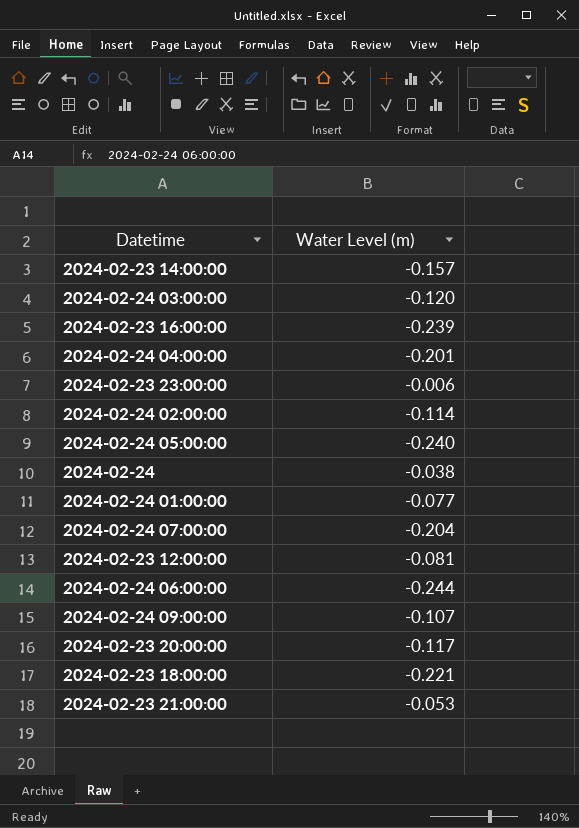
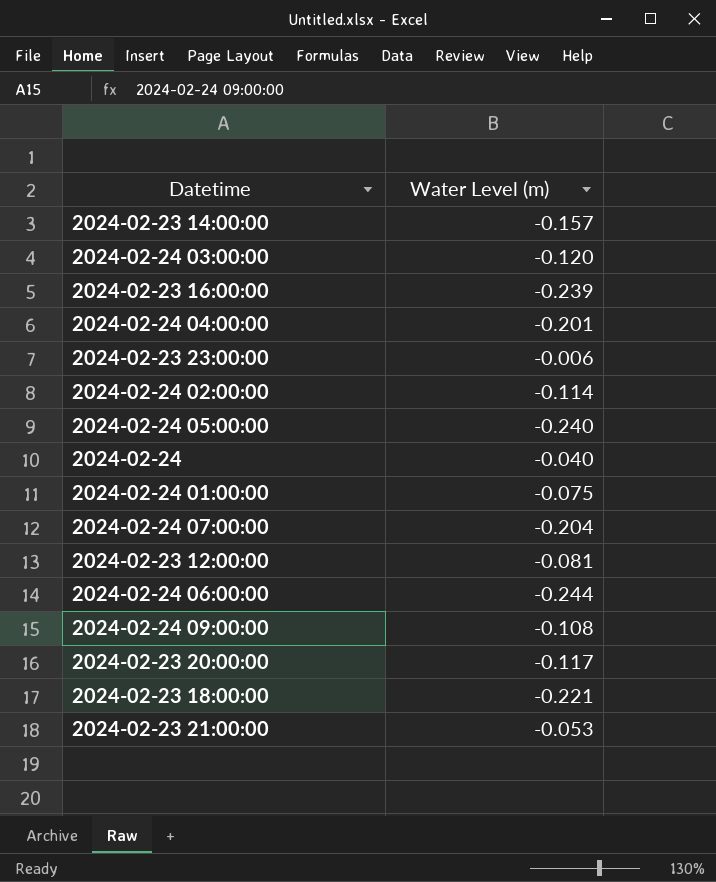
2024-02-24 | Water Level (m): -0.038 -> -0.040
2024-02-24 01:00:00 | Water Level (m): -0.077 -> -0.075
2024-02-24 09:00:00 | Water Level (m): -0.107 -> -0.108

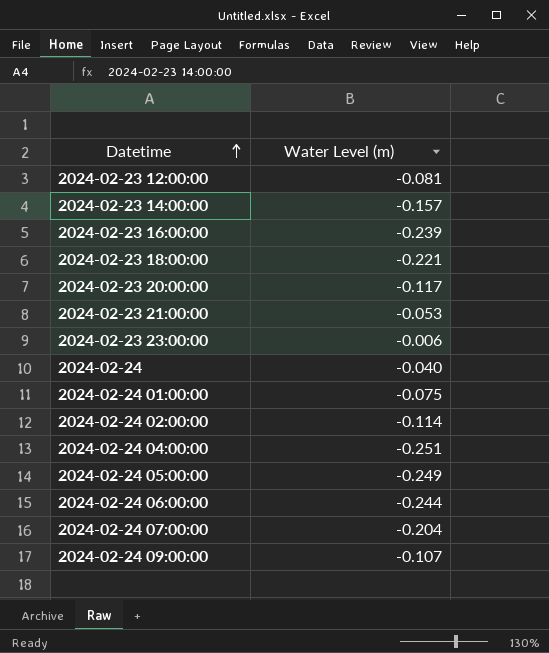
row order: none -> Datetime ascending
row 2024-02-24 03:00:00: -0.120 -> none
2024-02-24 04:00:00 | Water Level (m): -0.201 -> -0.251
2024-02-24 05:00:00 | Water Level (m): -0.240 -> -0.249
2024-02-24 09:00:00 | Water Level (m): -0.108 -> -0.107

